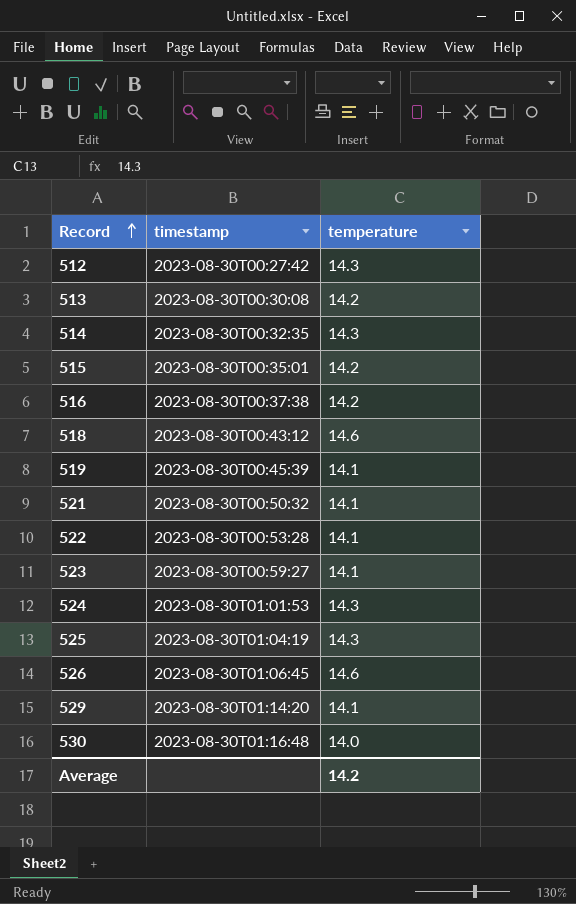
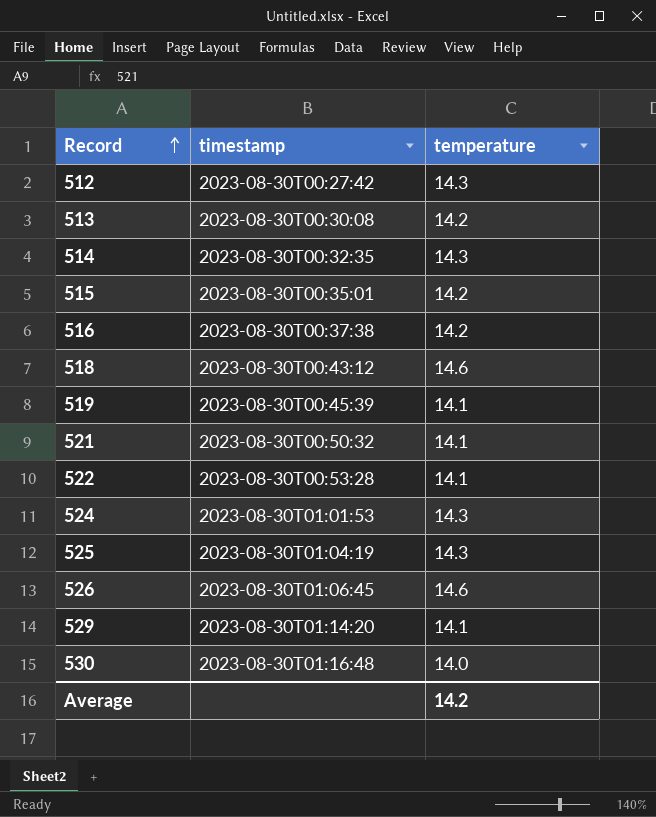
row 523: 2023-08-30T00:59:27 | 14.1 -> none

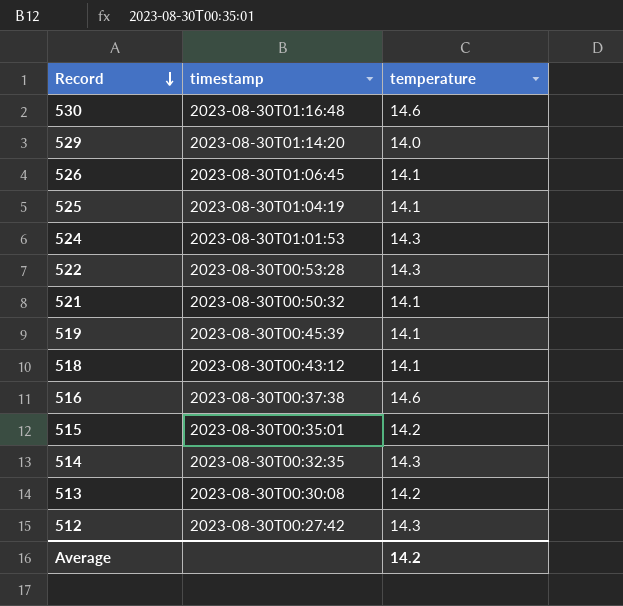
row order: Record ascending -> Record descending
530 | temperature: 14.0 -> 14.6
529 | temperature: 14.1 -> 14.0
526 | temperature: 14.6 -> 14.1
525 | temperature: 14.3 -> 14.1
522 | temperature: 14.1 -> 14.3
518 | temperature: 14.6 -> 14.1
516 | temperature: 14.2 -> 14.6

